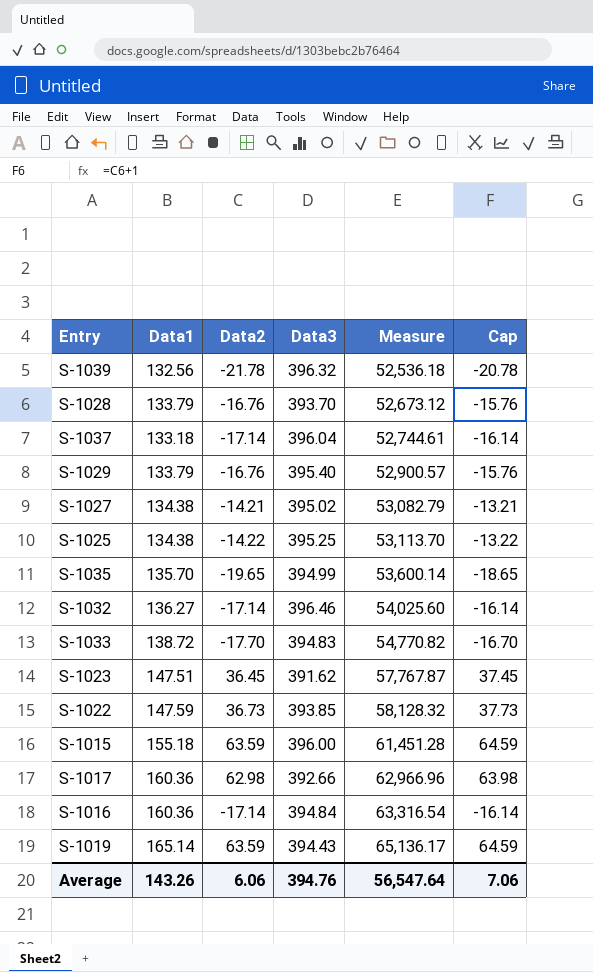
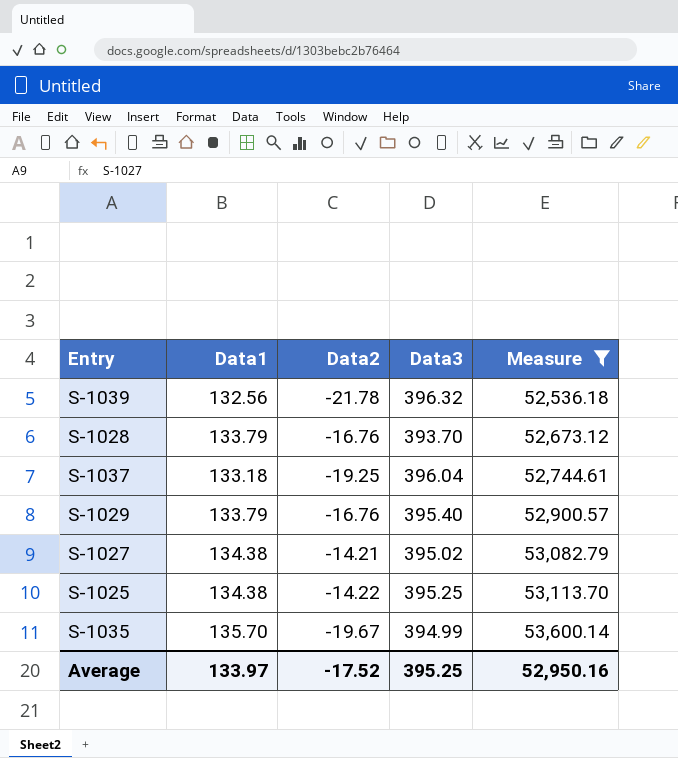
filter: none -> Measure <= 53,600.14
column Cap | formula: [Data2] + 1 -> none
S-1037 | Data2: -17.14 -> -19.25
S-1035 | Data2: -19.65 -> -19.67
Average | Data1: 143.26 -> 133.97
Average | Data2: 6.06 -> -17.52
Average | Data3: 394.76 -> 395.25
Average | Measure: 56,547.64 -> 52,950.16

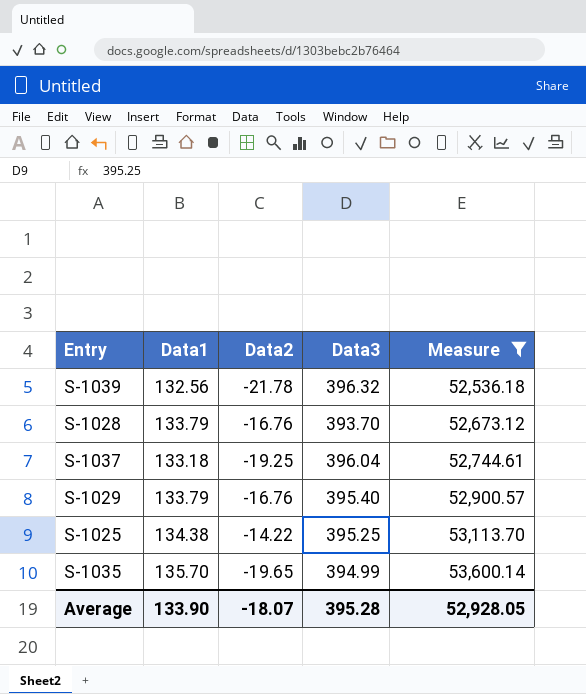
row S-1027: 134.38 | -14.21 | 395.02 | 53,082.79 -> none
S-1035 | Data2: -19.67 -> -19.65
Average | Data1: 133.97 -> 133.90
Average | Data2: -17.52 -> -18.07
Average | Data3: 395.25 -> 395.28
Average | Measure: 52,950.16 -> 52,928.05

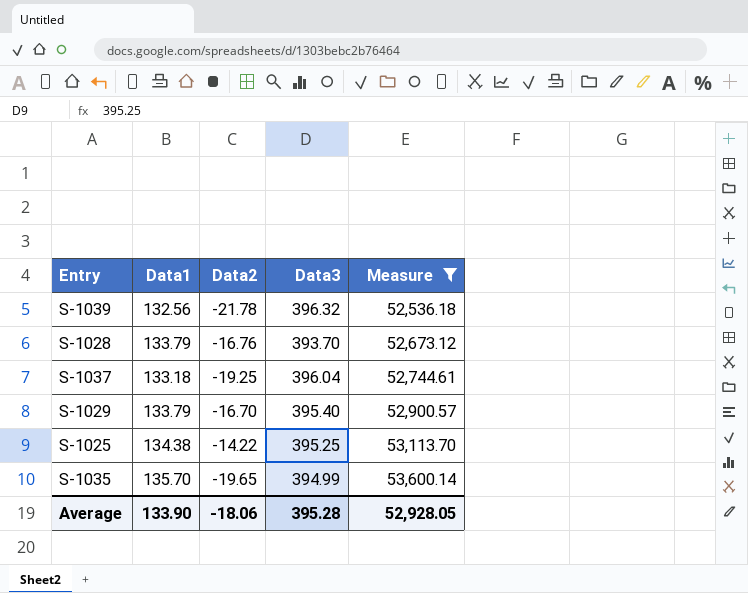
S-1029 | Data2: -16.76 -> -16.70
Average | Data2: -18.07 -> -18.06

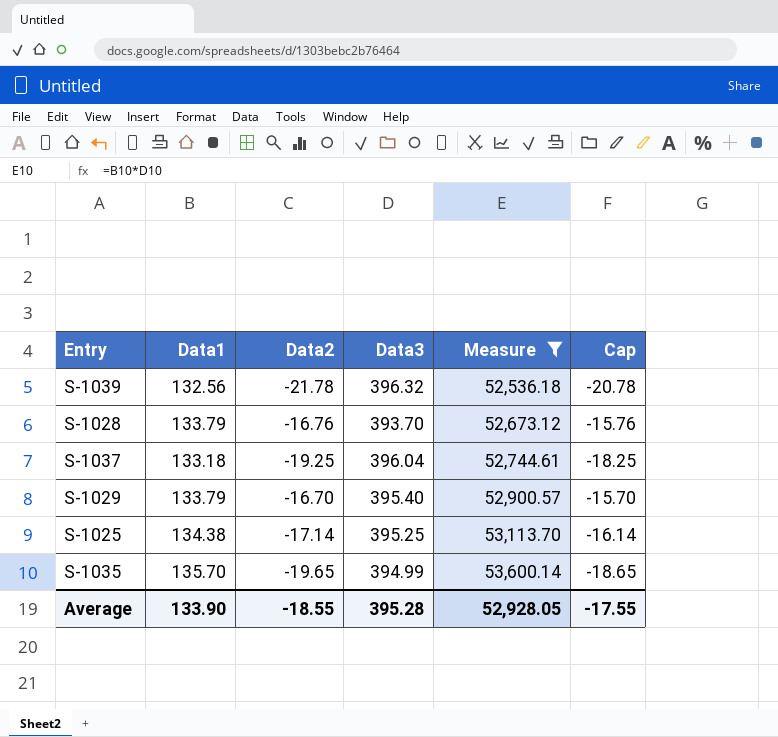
column Cap | formula: none -> [Data2] + 1
S-1025 | Data2: -14.22 -> -17.14
Average | Data2: -18.06 -> -18.55

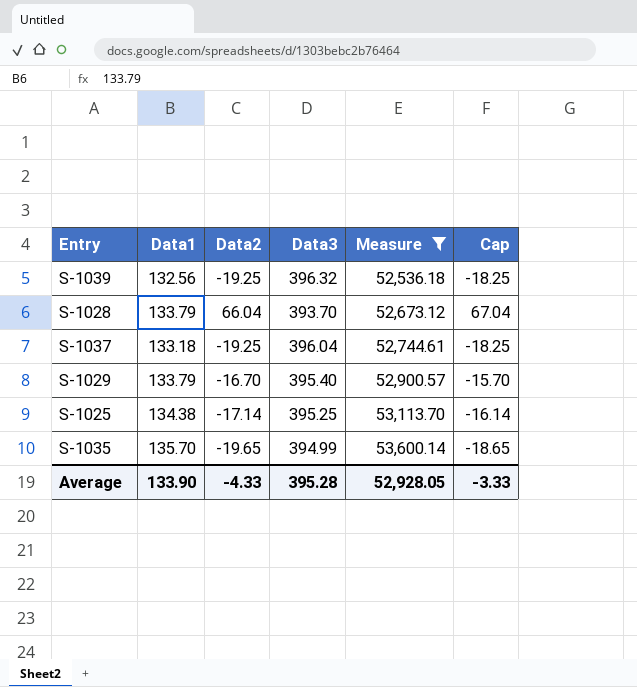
S-1039 | Data2: -21.78 -> -19.25
S-1039 | Cap: -20.78 -> -18.25
S-1028 | Data2: -16.76 -> 66.04
S-1028 | Cap: -15.76 -> 67.04
Average | Data2: -18.55 -> -4.33
Average | Cap: -17.55 -> -3.33

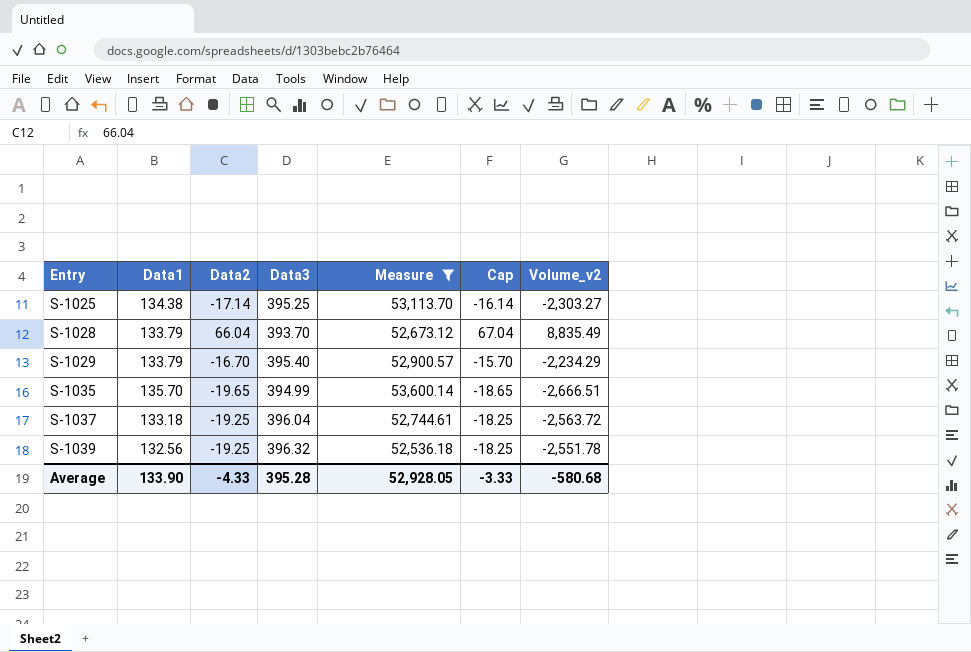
row order: Measure ascending -> Entry ascending
column Volume_v2 | formula: none -> [Data1] * [Data2]

